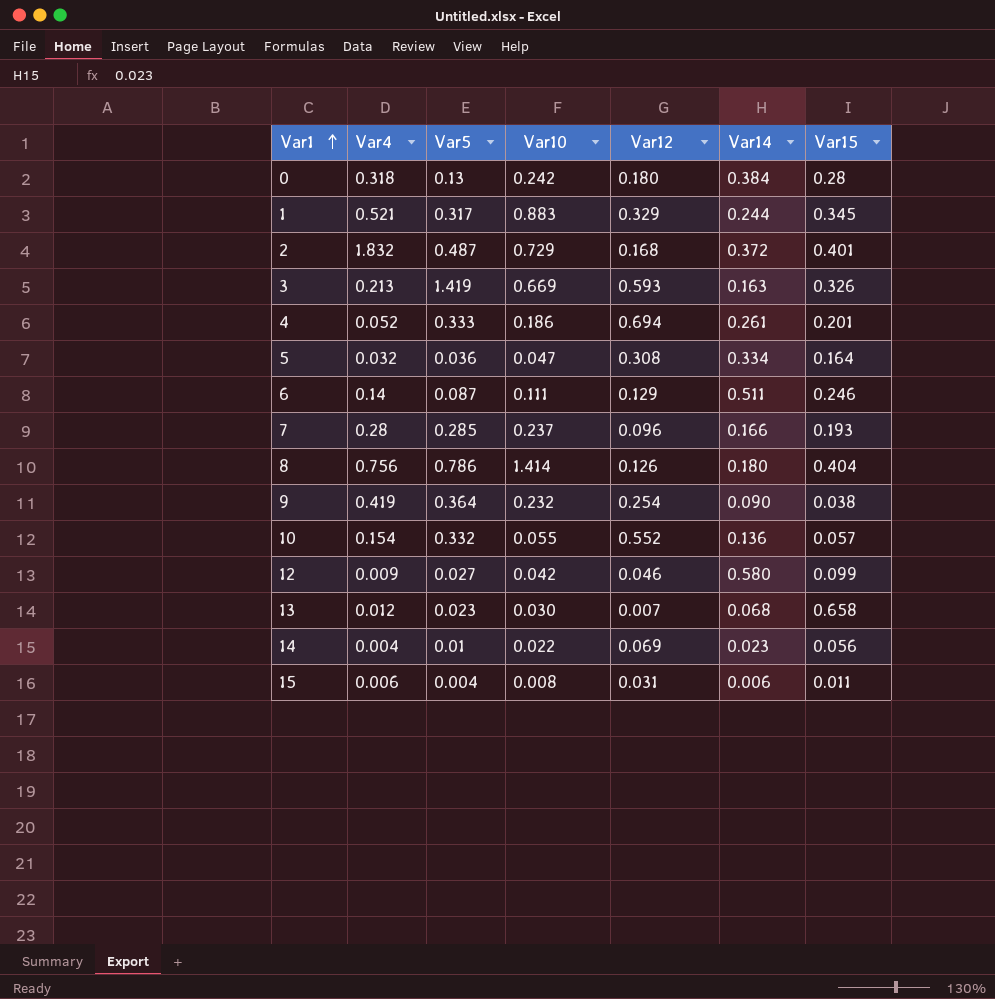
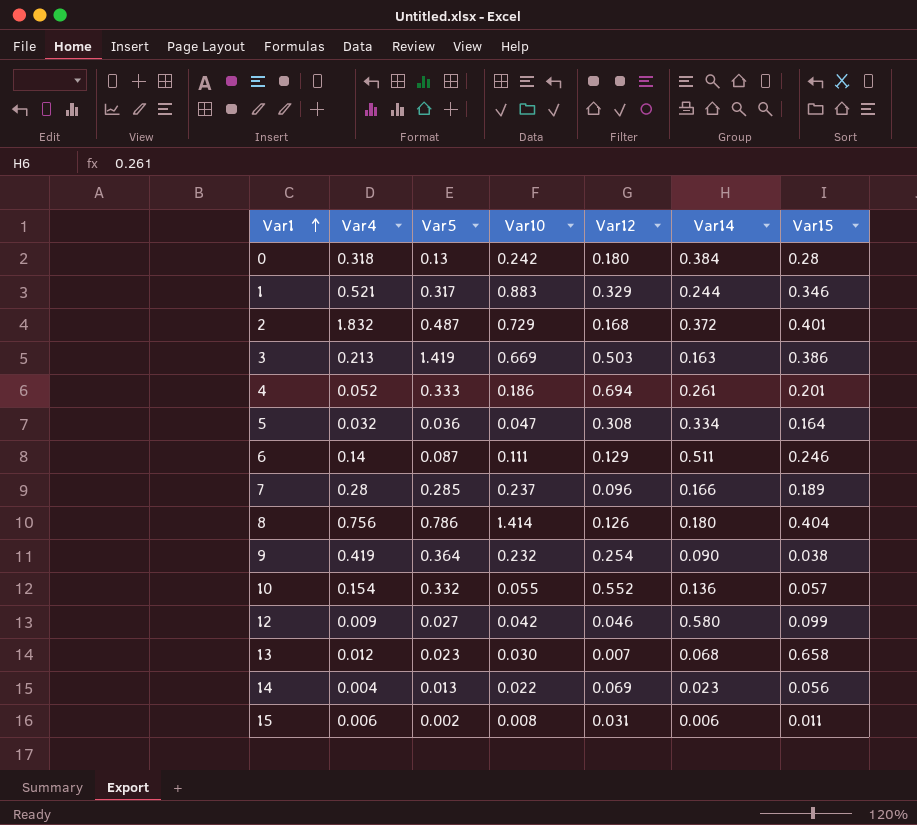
1 | Var15: 0.345 -> 0.346
3 | Var12: 0.593 -> 0.503
3 | Var15: 0.326 -> 0.386
7 | Var15: 0.193 -> 0.189
14 | Var5: 0.01 -> 0.013
15 | Var5: 0.004 -> 0.002

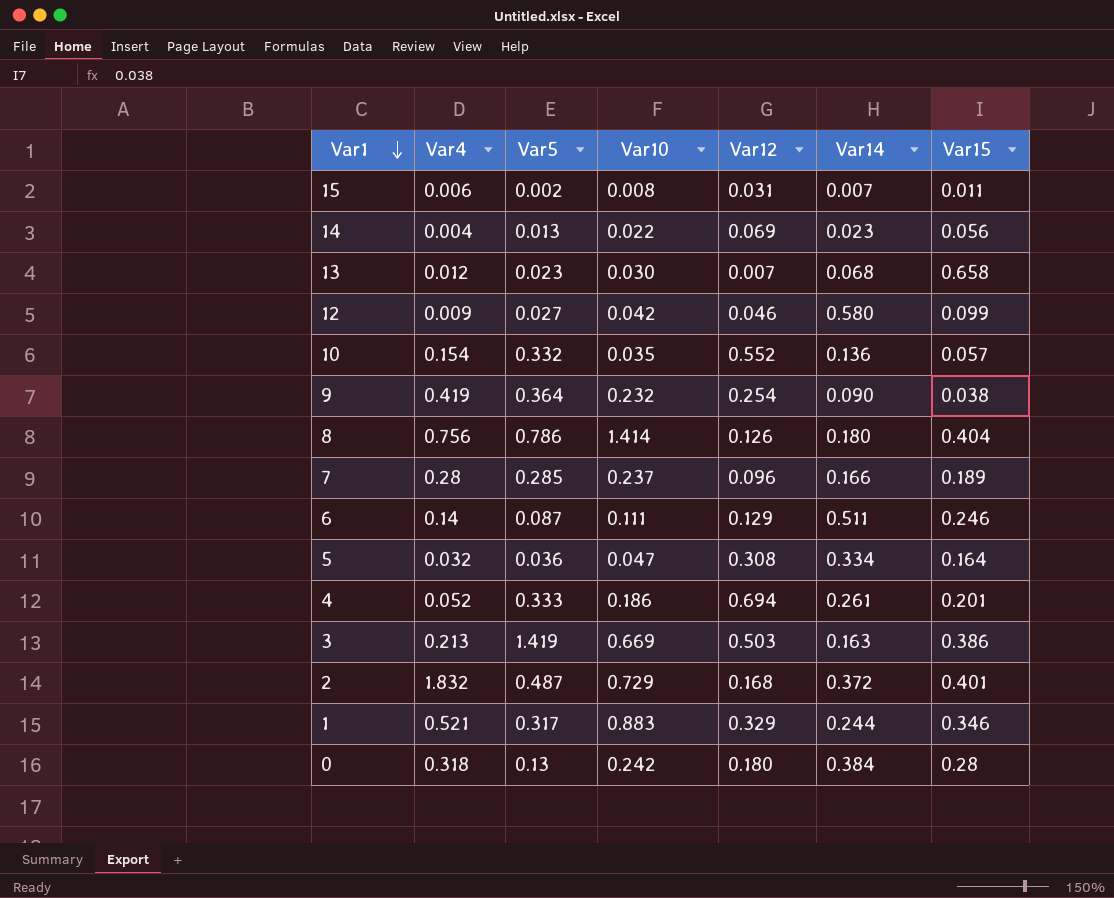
row order: Var1 ascending -> Var1 descending
15 | Var14: 0.006 -> 0.007
10 | Var10: 0.055 -> 0.035

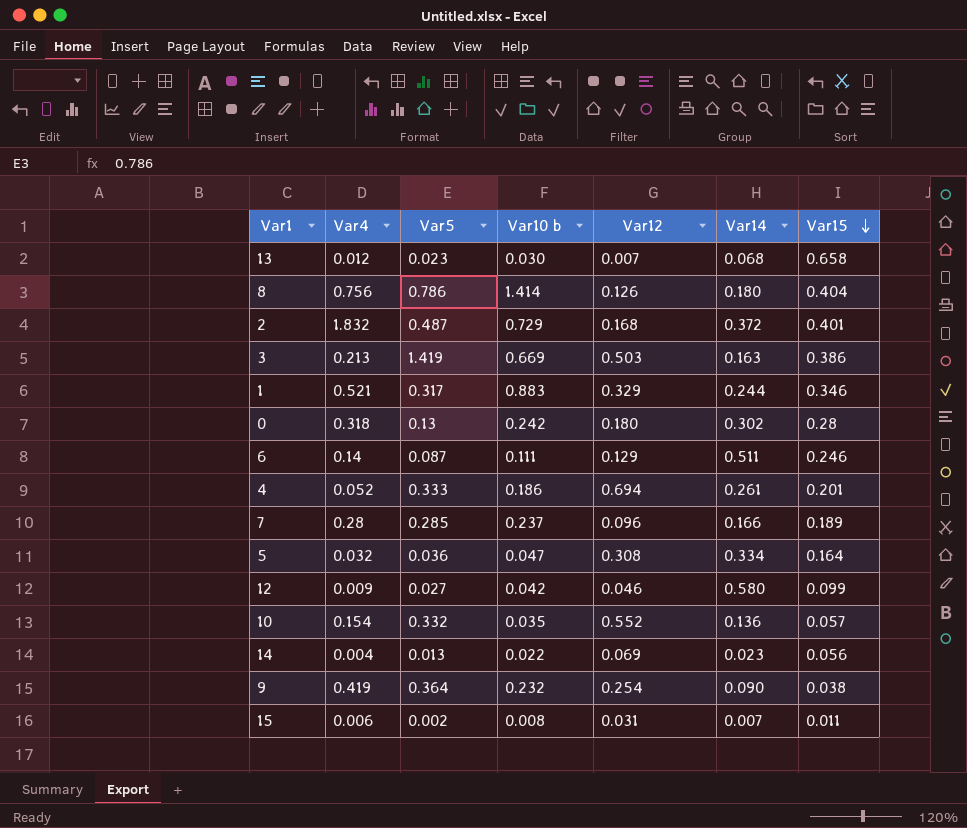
row order: Var1 descending -> Var15 descending
column name: Var10 -> Var10 b
0 | Var14: 0.384 -> 0.302

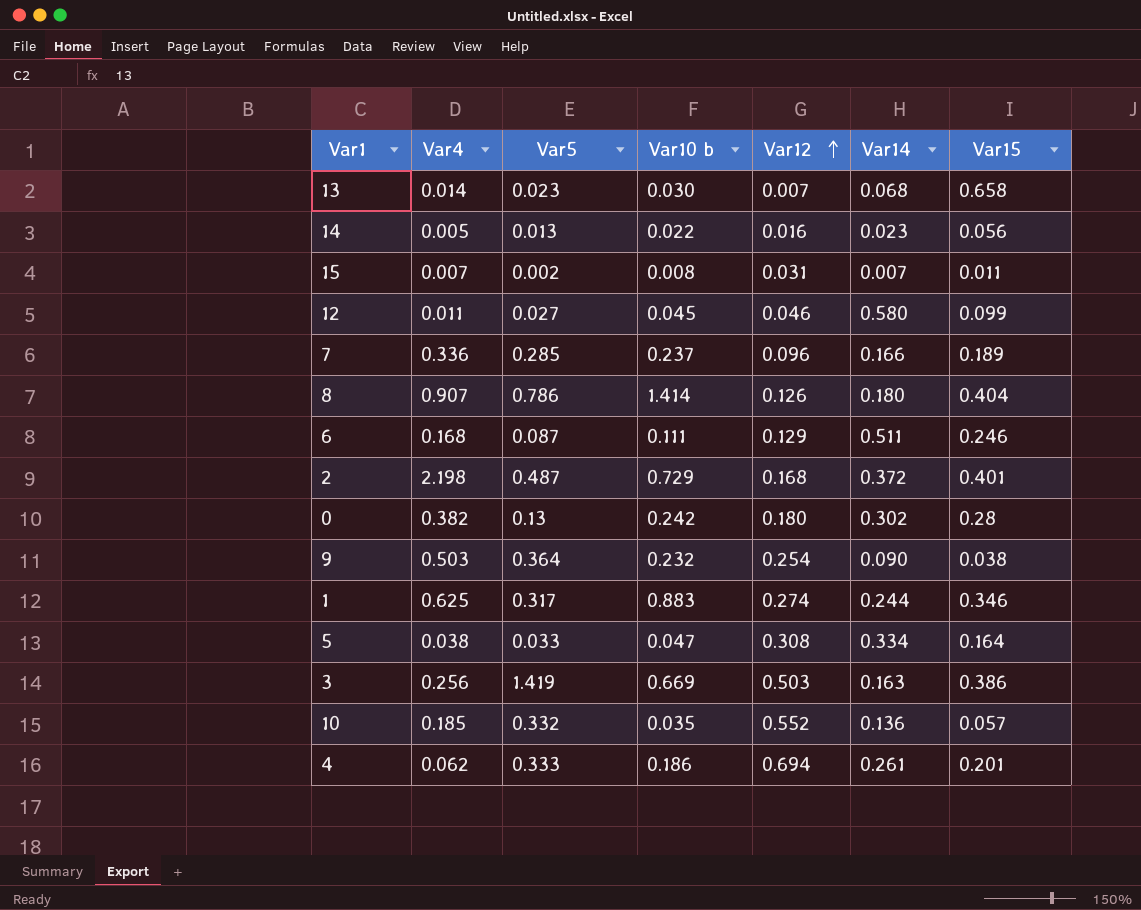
row order: Var15 descending -> Var12 ascending
13 | Var4: 0.012 -> 0.014
14 | Var4: 0.004 -> 0.005
14 | Var12: 0.069 -> 0.016
15 | Var4: 0.006 -> 0.007
12 | Var4: 0.009 -> 0.011
12 | Var10 b: 0.042 -> 0.045
7 | Var4: 0.28 -> 0.336
8 | Var4: 0.756 -> 0.907
6 | Var4: 0.14 -> 0.168
2 | Var4: 1.832 -> 2.198
0 | Var4: 0.318 -> 0.382
9 | Var4: 0.419 -> 0.503
1 | Var4: 0.521 -> 0.625
1 | Var12: 0.329 -> 0.274
5 | Var4: 0.032 -> 0.038
5 | Var5: 0.036 -> 0.033
3 | Var4: 0.213 -> 0.256
10 | Var4: 0.154 -> 0.185
4 | Var4: 0.052 -> 0.062

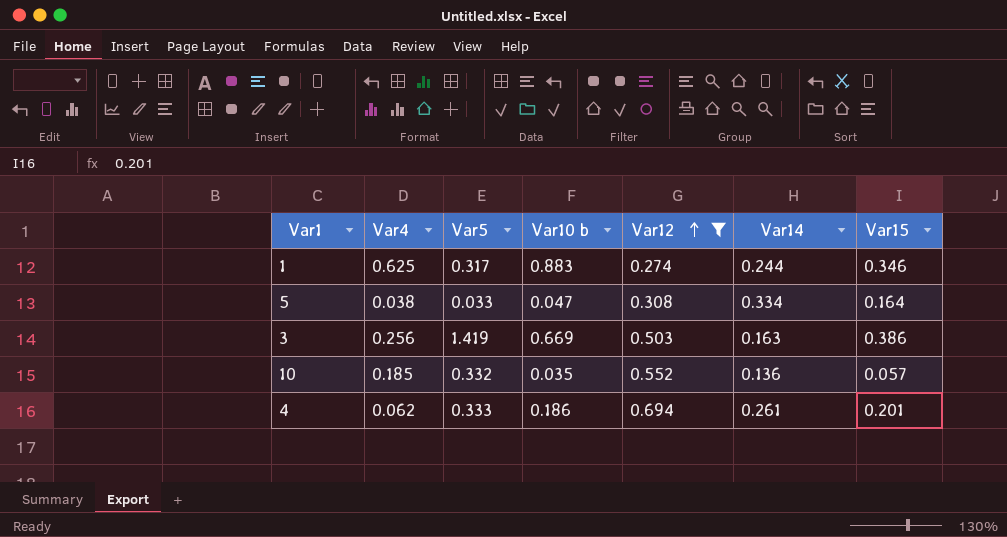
filter: none -> Var12 >= 0.274

